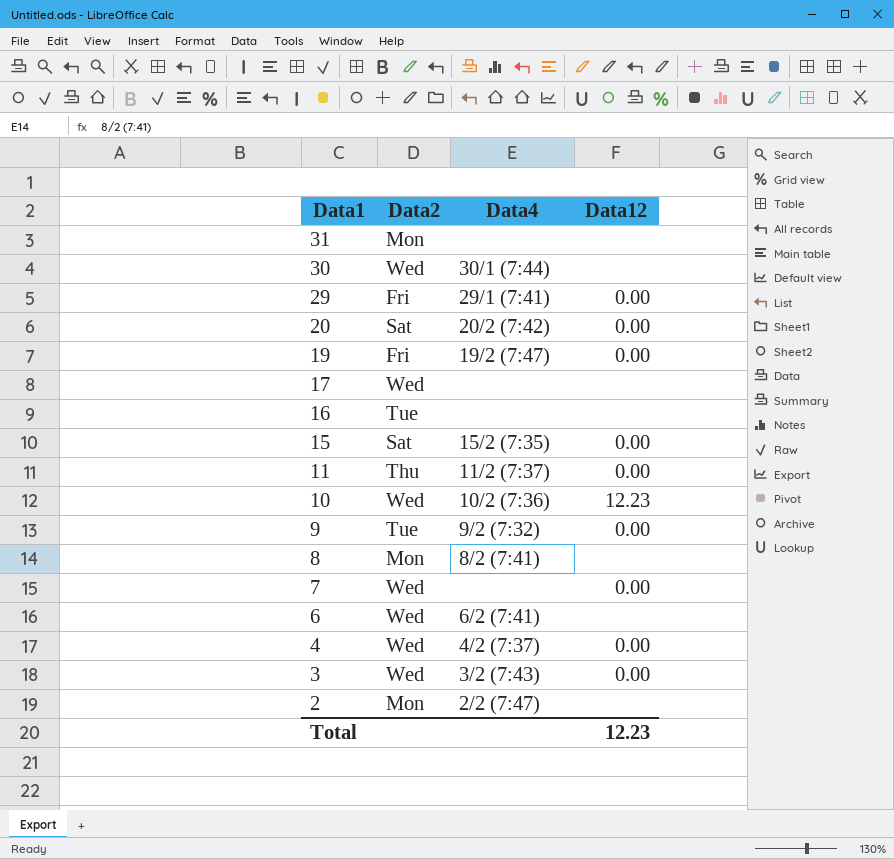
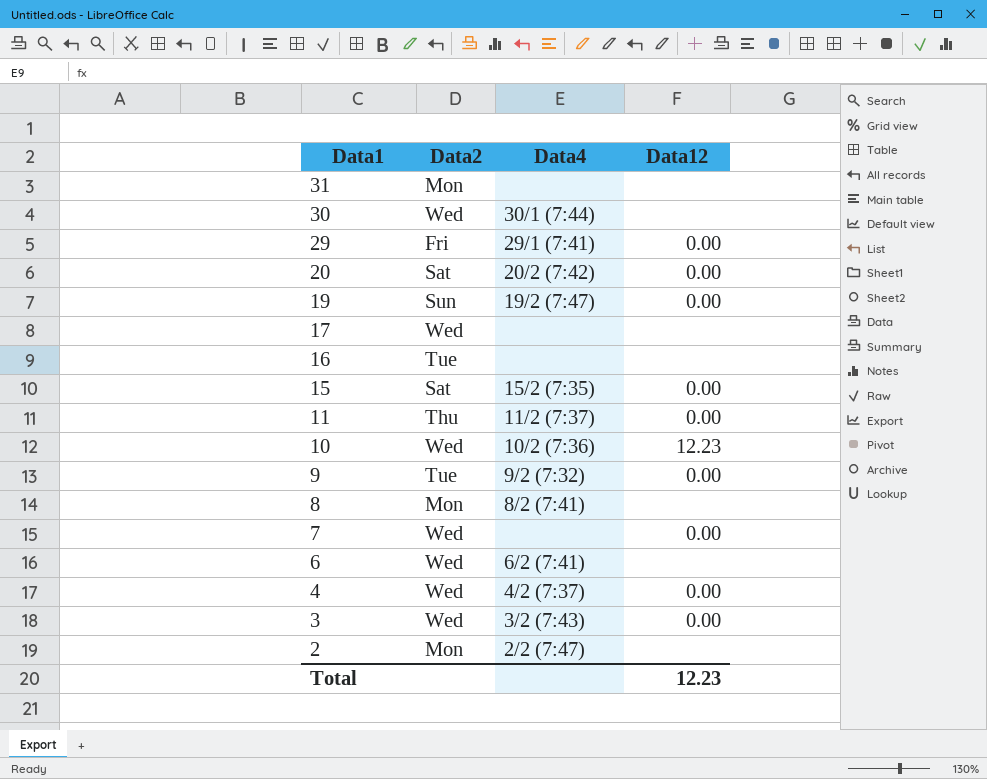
19 | Data2: Fri -> Sun

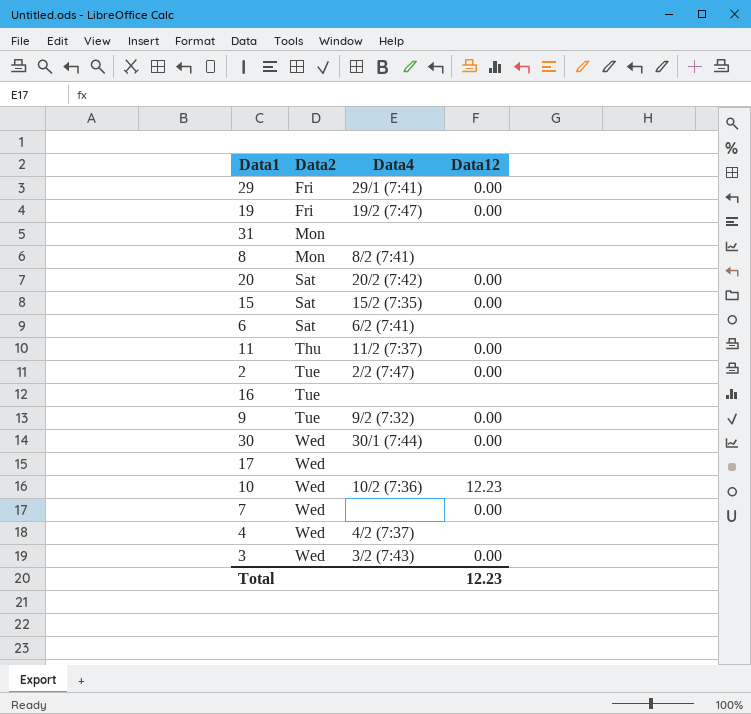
row order: Data1 descending -> Data2 ascending
19 | Data2: Sun -> Fri
6 | Data2: Wed -> Sat
2 | Data2: Mon -> Tue
2 | Data12: none -> 0.00
30 | Data12: none -> 0.00
4 | Data12: 0.00 -> none

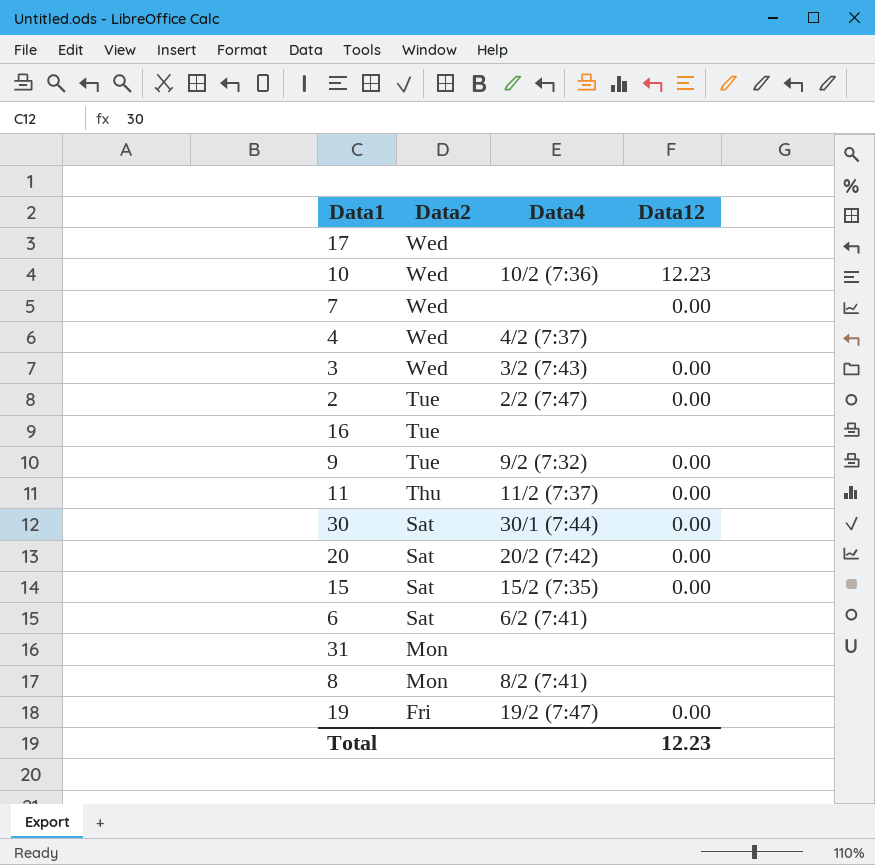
row order: Data2 ascending -> Data2 descending
row 29: Fri | 29/1 (7:41) | 0.00 -> none
30 | Data2: Wed -> Sat

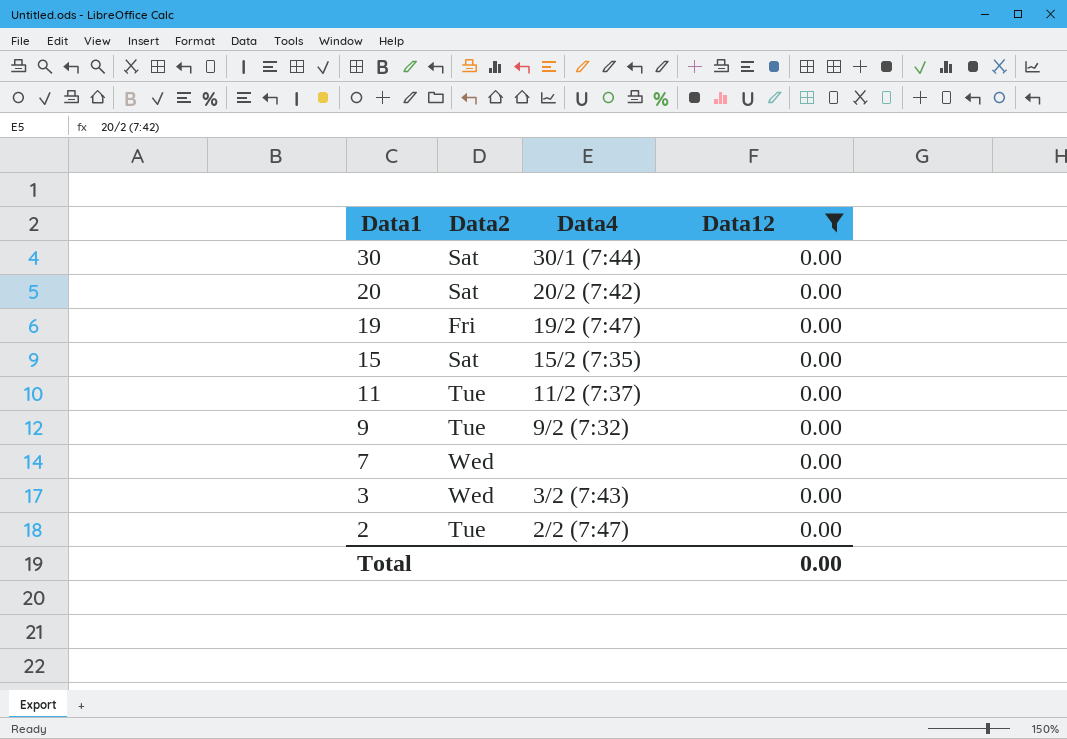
filter: none -> Data12 = 0.00
row order: Data2 descending -> Data1 descending
11 | Data2: Thu -> Tue
Total | Data12: 12.23 -> 0.00

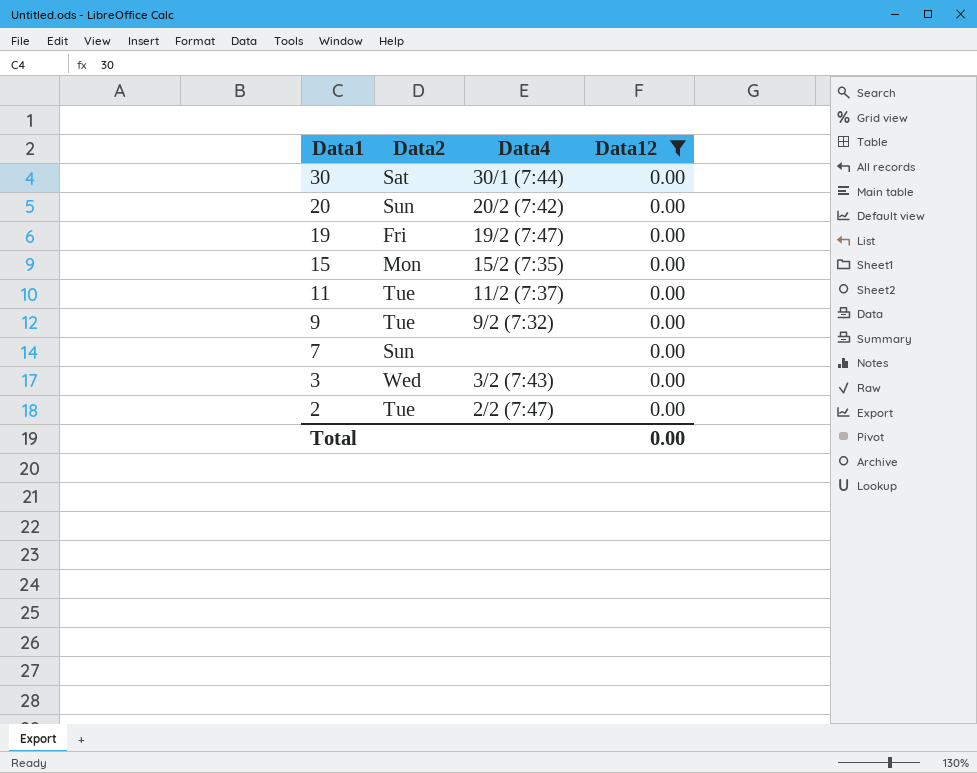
20 | Data2: Sat -> Sun
15 | Data2: Sat -> Mon
7 | Data2: Wed -> Sun

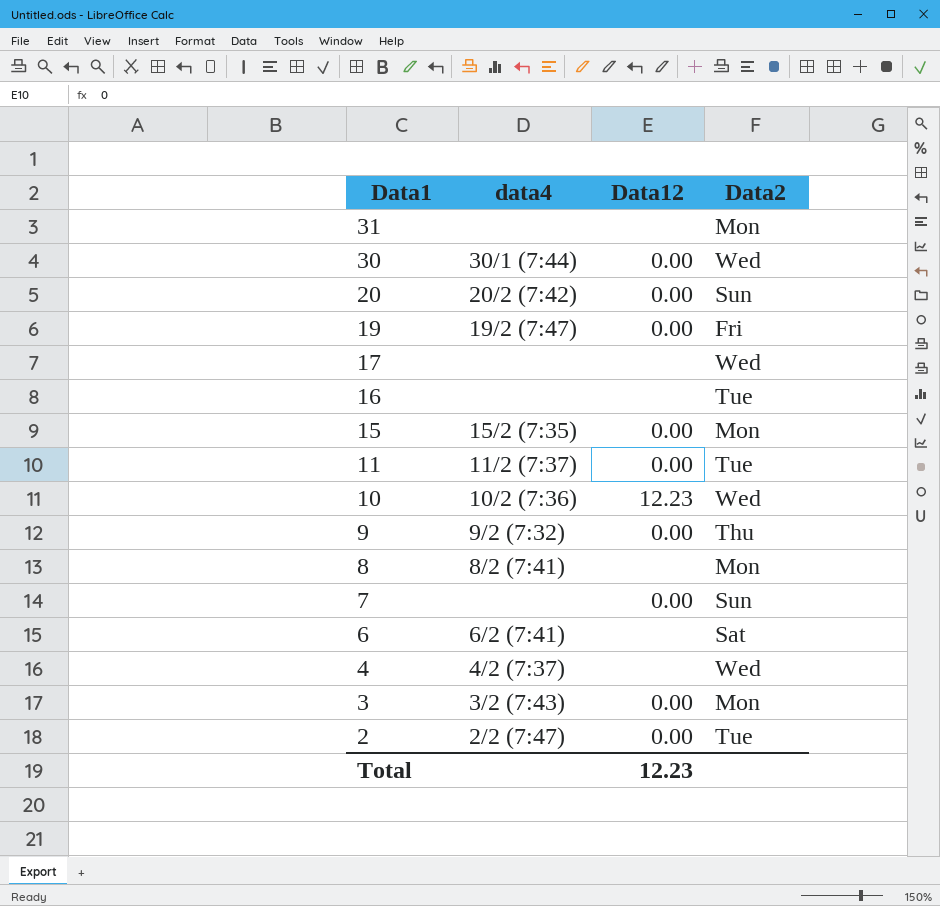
filter: Data12 = 0.00 -> none
column name: Data4 -> data4
column Data2 | position: 2 -> 4
30 | Data2: Sat -> Wed
9 | Data2: Tue -> Thu
3 | Data2: Wed -> Mon
Total | Data12: 0.00 -> 12.23

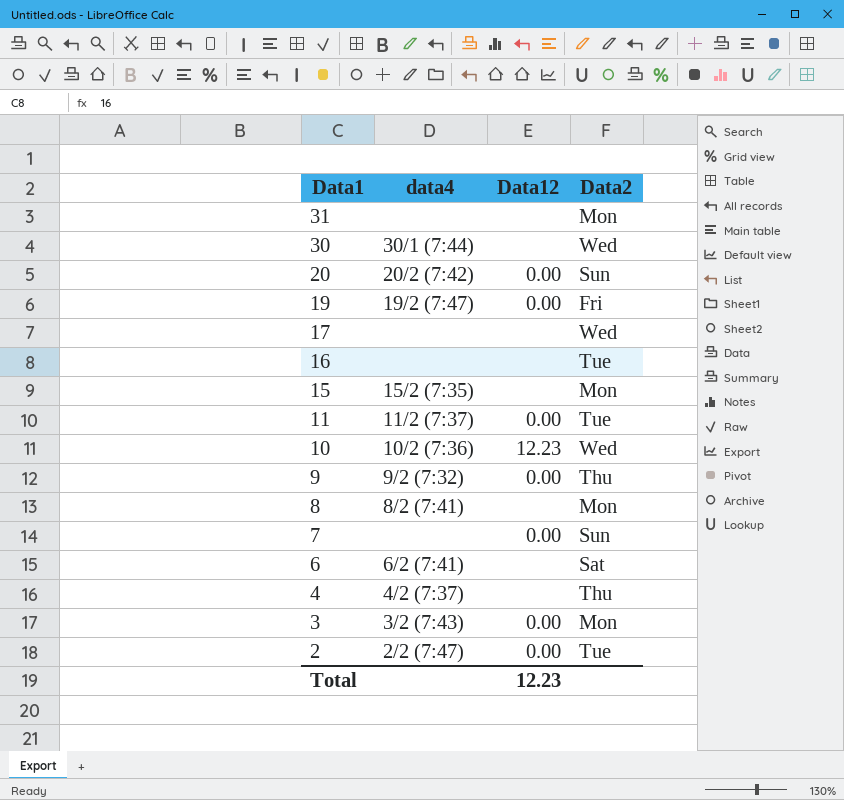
30 | Data12: 0.00 -> none
15 | Data12: 0.00 -> none
4 | Data2: Wed -> Thu

